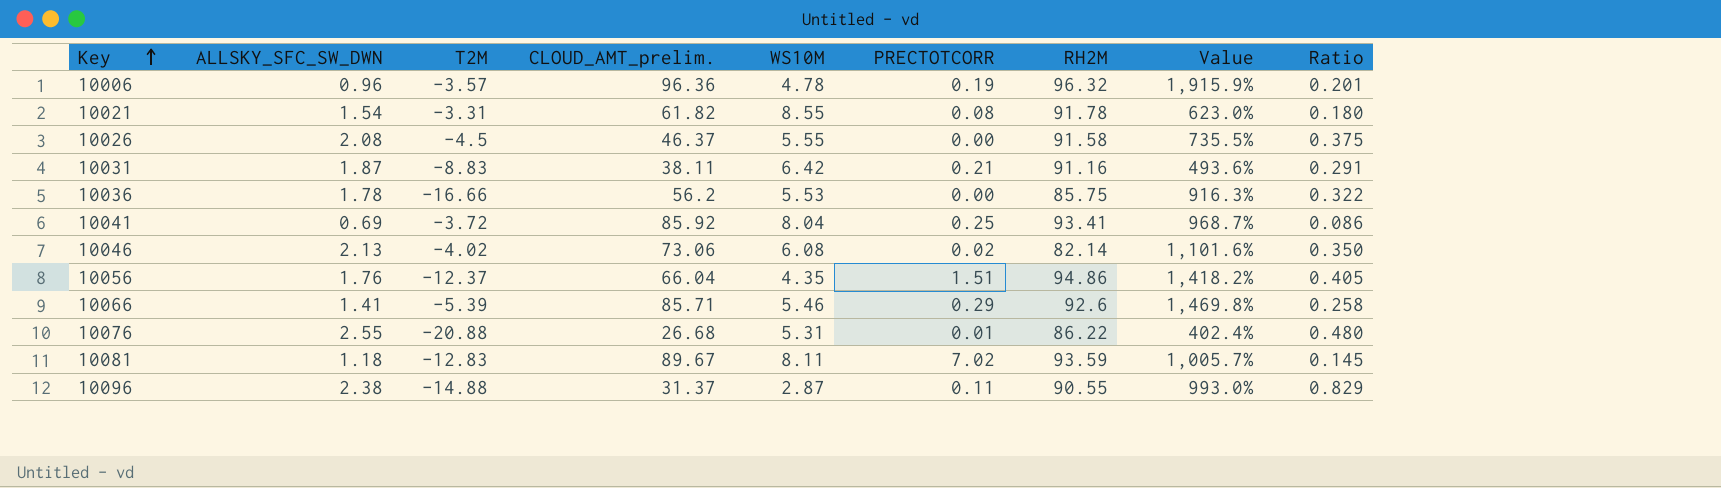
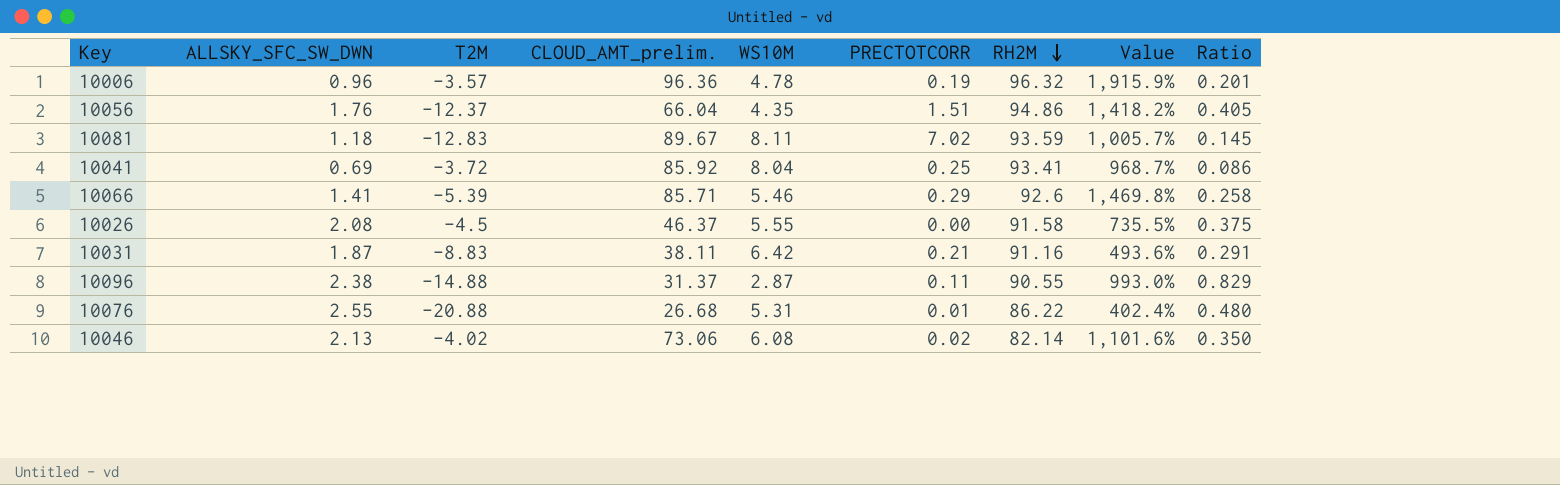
row order: Key ascending -> RH2M descending
row 10021: 1.54 | -3.31 | 61.82 | 8.55 | 0.08 | 91.78 | 623.0% | 0.180 -> none
row 10036: 1.78 | -16.66 | 56.2 | 5.53 | 0.00 | 85.75 | 916.3% | 0.322 -> none

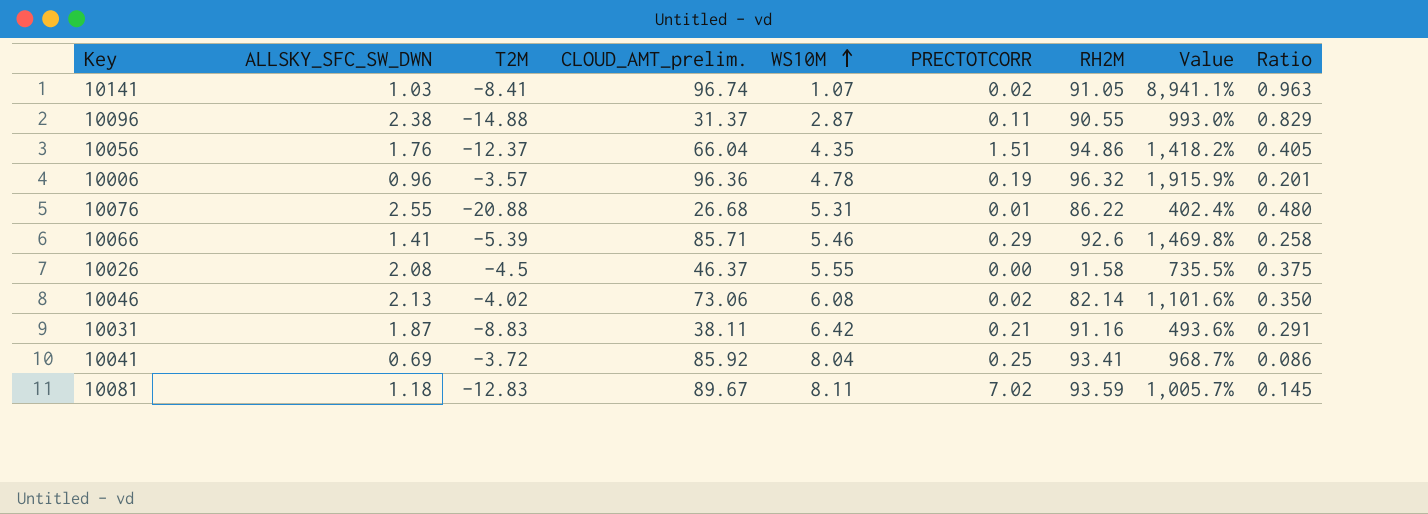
row order: RH2M descending -> WS10M ascending
row 10141: none -> 1.03 | -8.41 | 96.74 | 1.07 | 0.02 | 91.05 | 8,941.1% | 0.963

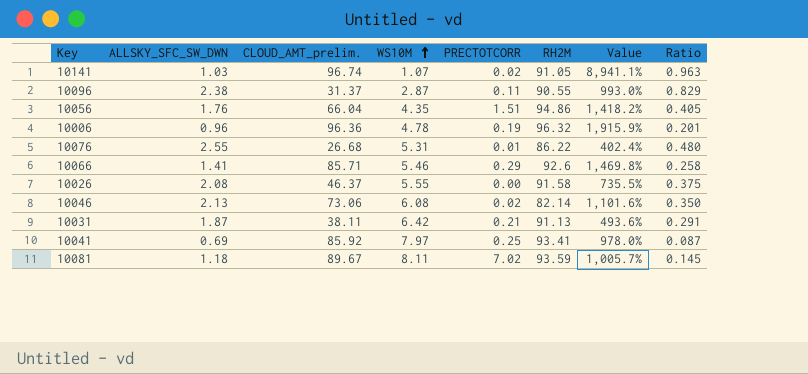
column T2M | position: 3 -> none
10031 | RH2M: 91.16 -> 91.13
10041 | WS10M: 8.04 -> 7.97
10041 | Value: 968.7% -> 978.0%
10041 | Ratio: 0.086 -> 0.087

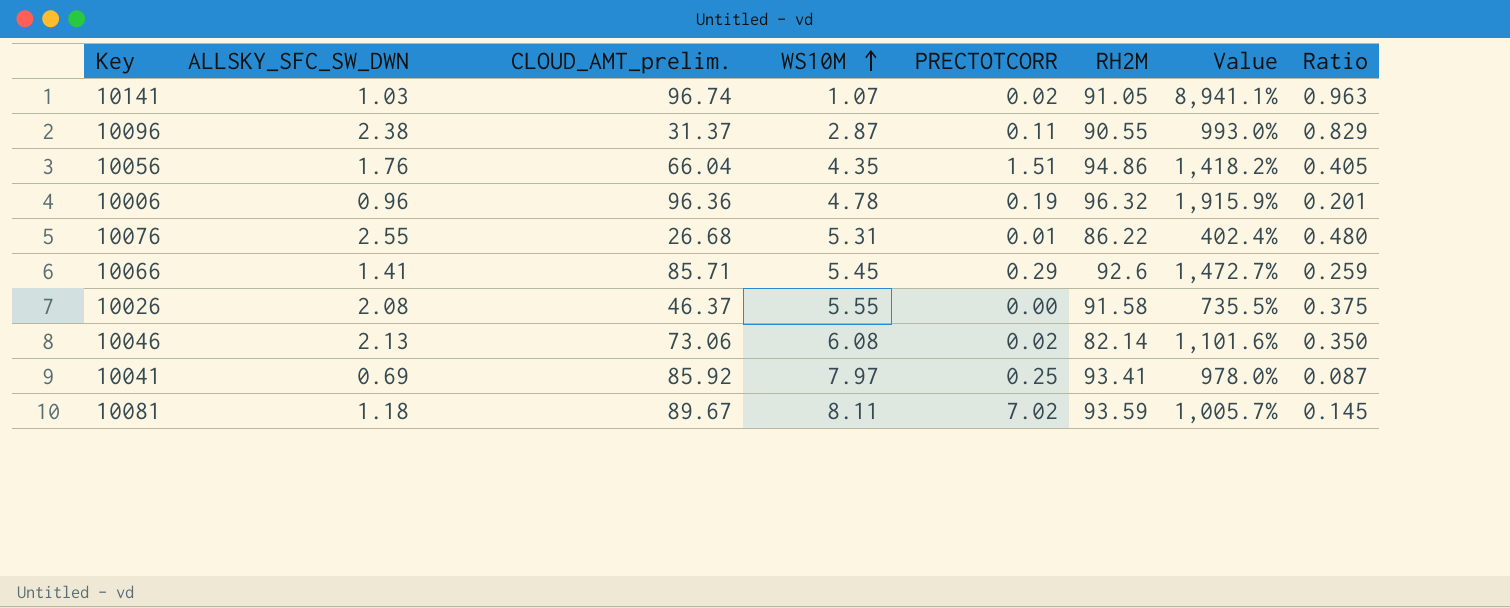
row 10031: 1.87 | 38.11 | 6.42 | 0.21 | 91.13 | 493.6% | 0.291 -> none
10066 | WS10M: 5.46 -> 5.45
10066 | Value: 1,469.8% -> 1,472.7%
10066 | Ratio: 0.258 -> 0.259

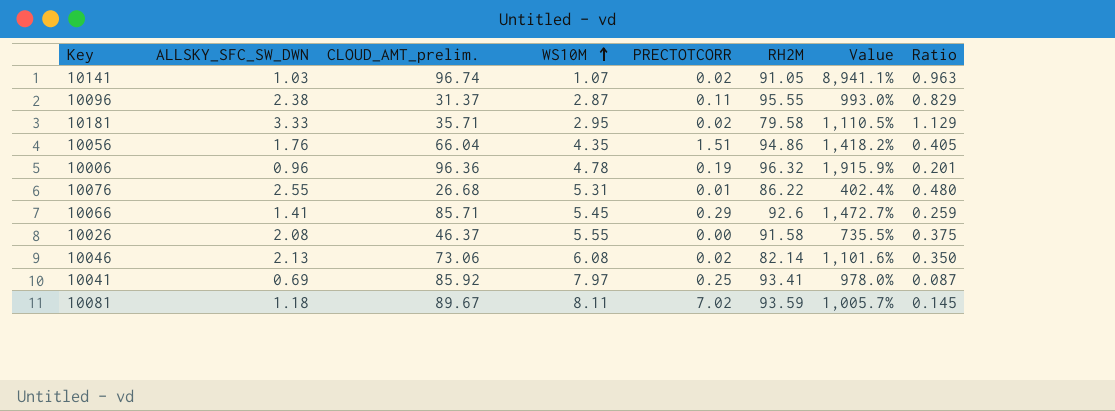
10096 | RH2M: 90.55 -> 95.55
row 10181: none -> 3.33 | 35.71 | 2.95 | 0.02 | 79.58 | 1,110.5% | 1.129

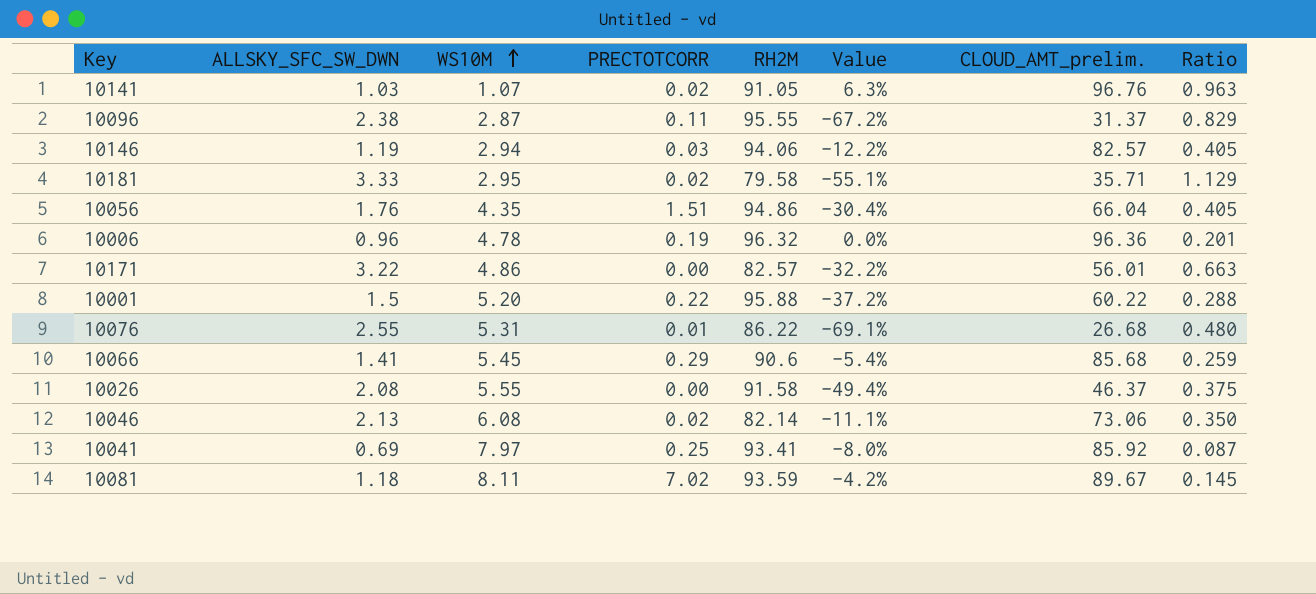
column Value | formula: ([CLOUD_AMT_prelim.] - [WS10M]) / [WS10M] -> ([CLOUD_AMT_prelim.] - [RH2M]) / [RH2M]
column CLOUD_AMT_prelim. | position: 3 -> 7
10141 | CLOUD_AMT_prelim.: 96.74 -> 96.76
row 10146: none -> 1.19 | 2.94 | 0.03 | 94.06 | -12.2% | 82.57 | 0.405
row 10171: none -> 3.22 | 4.86 | 0.00 | 82.57 | -32.2% | 56.01 | 0.663
row 10001: none -> 1.5 | 5.20 | 0.22 | 95.88 | -37.2% | 60.22 | 0.288
10066 | RH2M: 92.6 -> 90.6
10066 | CLOUD_AMT_prelim.: 85.71 -> 85.68

